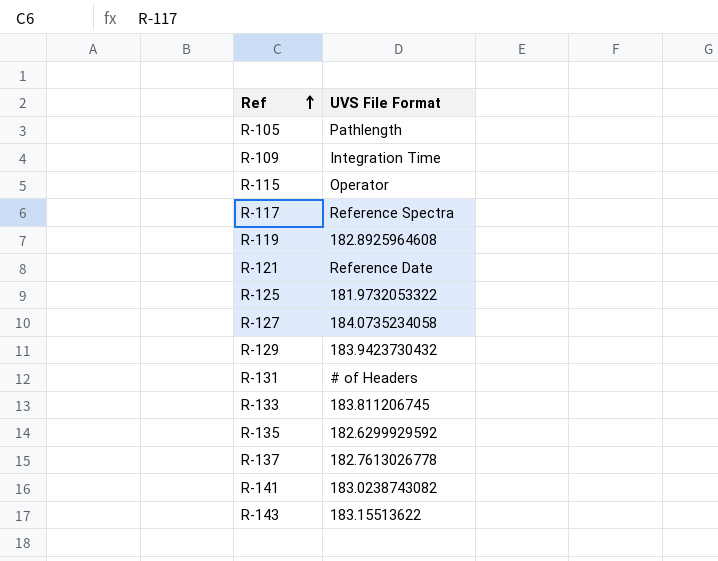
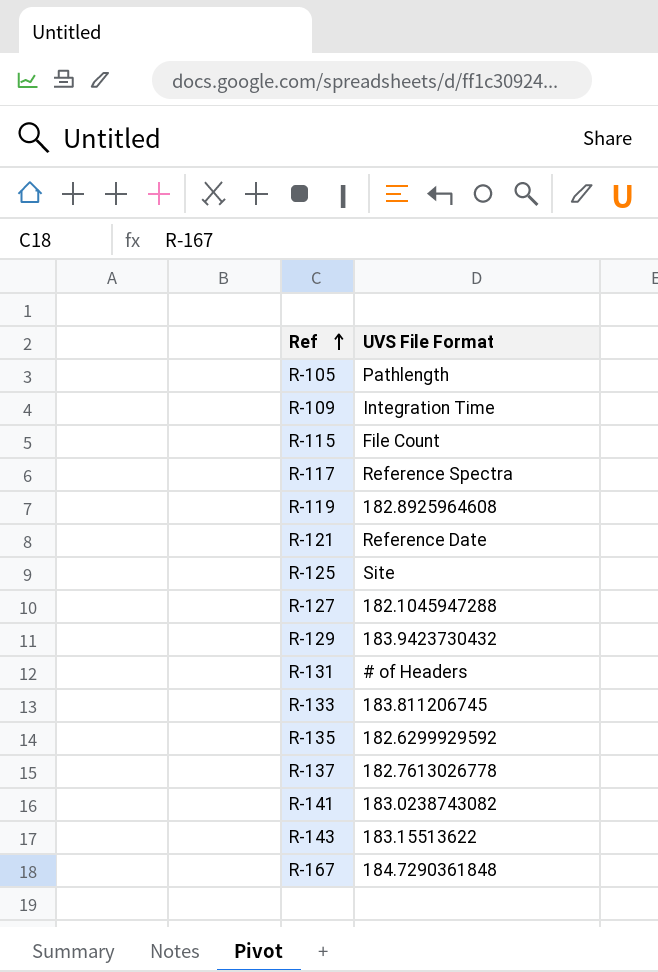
R-115 | UVS File Format: Operator -> File Count
R-125 | UVS File Format: 181.9732053322 -> Site
R-127 | UVS File Format: 184.0735234058 -> 182.1045947288
row R-167: none -> 184.7290361848

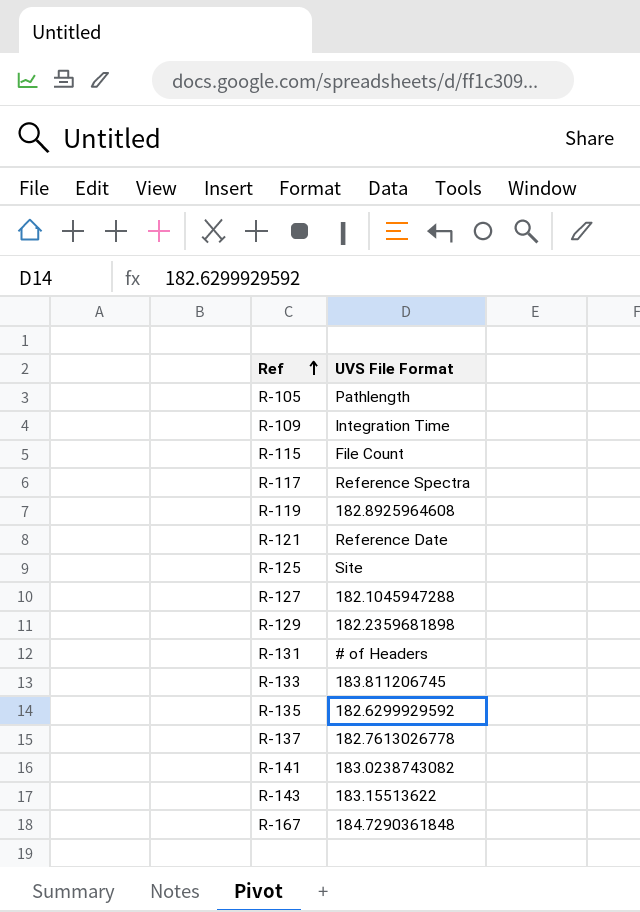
R-129 | UVS File Format: 183.9423730432 -> 182.2359681898

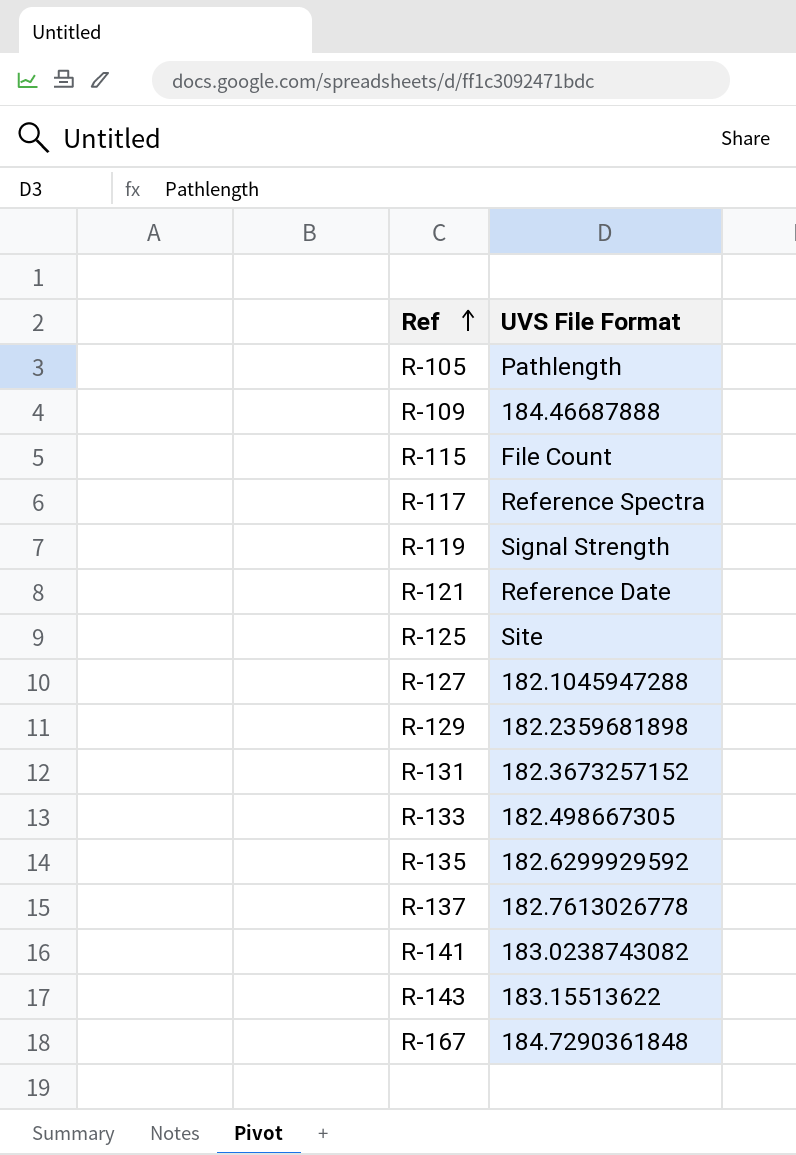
R-109 | UVS File Format: Integration Time -> 184.46687888
R-119 | UVS File Format: 182.8925964608 -> Signal Strength
R-131 | UVS File Format: # of Headers -> 182.3673257152
R-133 | UVS File Format: 183.811206745 -> 182.498667305

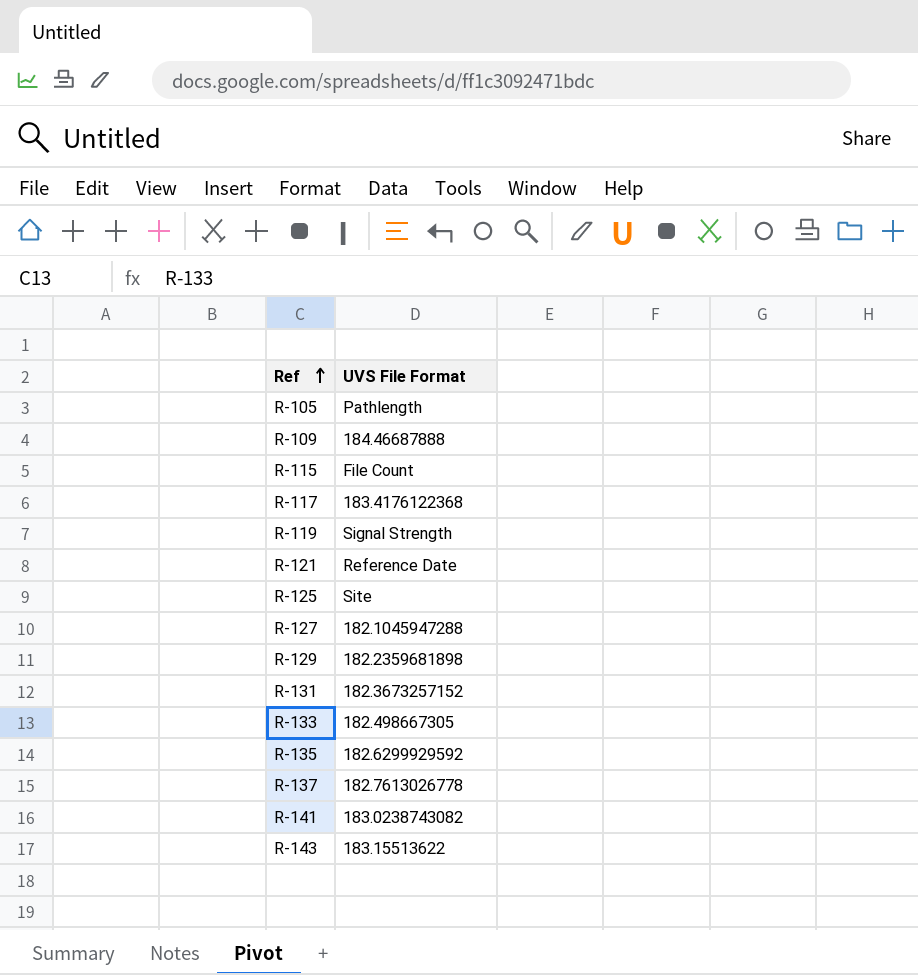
row R-167: 184.7290361848 -> none
R-117 | UVS File Format: Reference Spectra -> 183.4176122368

